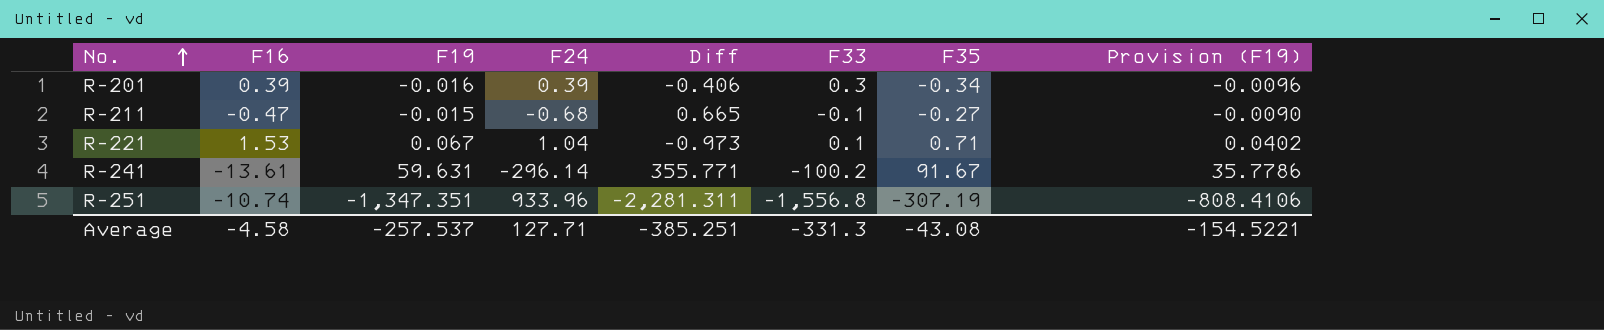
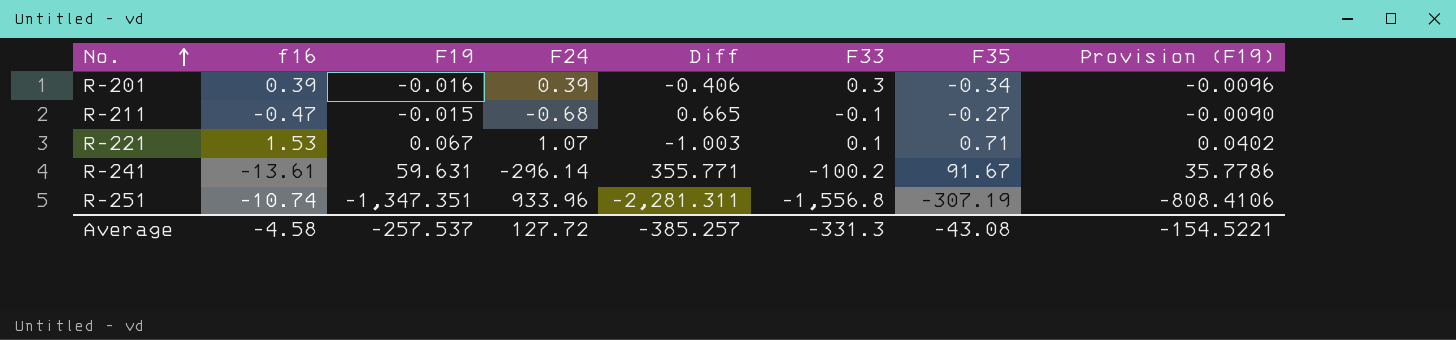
column name: F16 -> f16
R-221 | F24: 1.04 -> 1.07
R-221 | Diff: -0.973 -> -1.003
Average | F24: 127.71 -> 127.72
Average | Diff: -385.251 -> -385.257

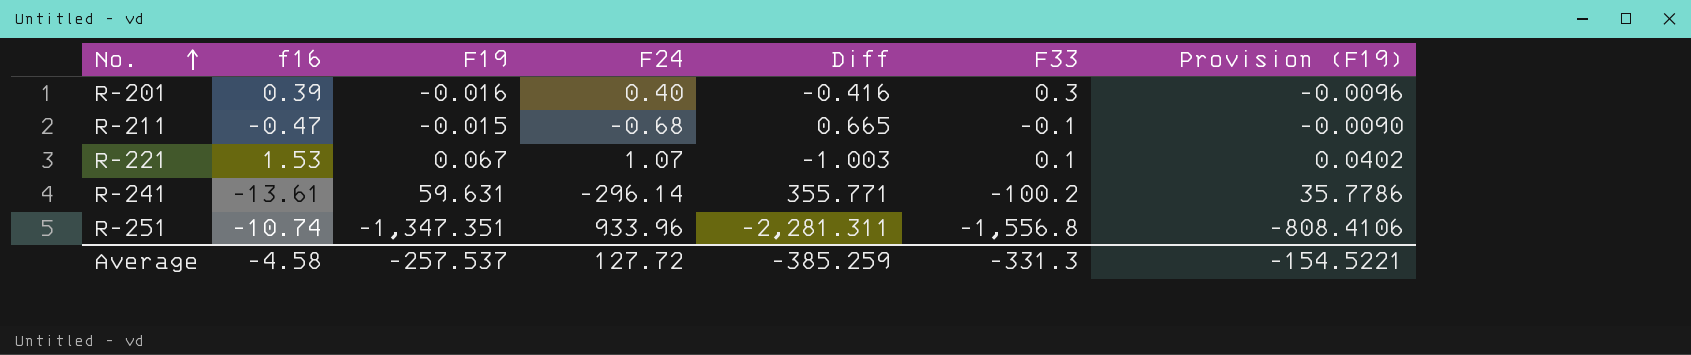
column F35 | position: 7 -> none
R-201 | F24: 0.39 -> 0.40
R-201 | Diff: -0.406 -> -0.416
Average | Diff: -385.257 -> -385.259

